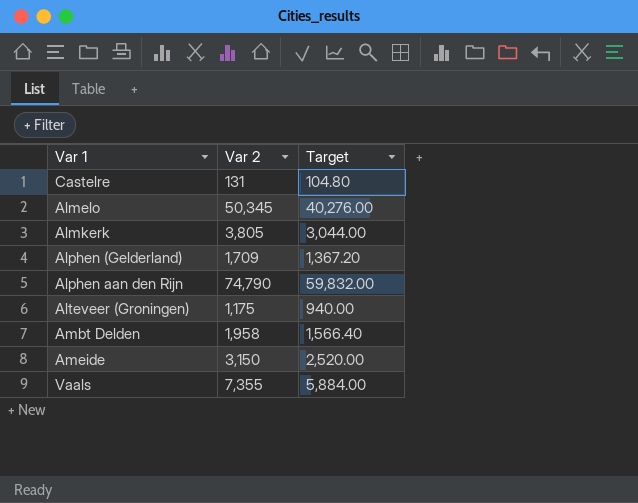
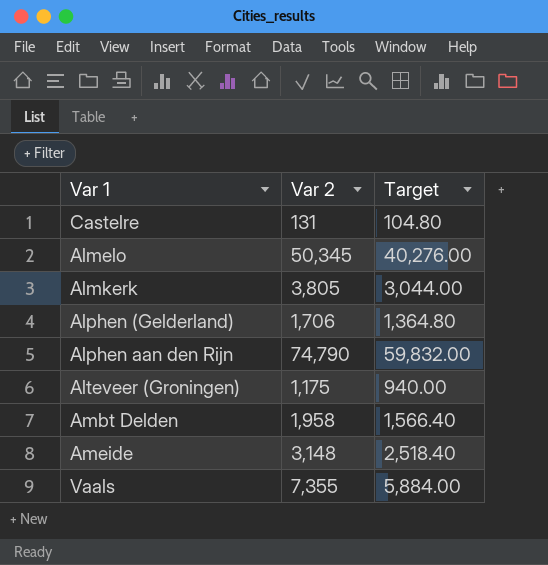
Alphen (Gelderland) | Var 2: 1,709 -> 1,706
Alphen (Gelderland) | Target: 1,367.20 -> 1,364.80
Ameide | Var 2: 3,150 -> 3,148
Ameide | Target: 2,520.00 -> 2,518.40

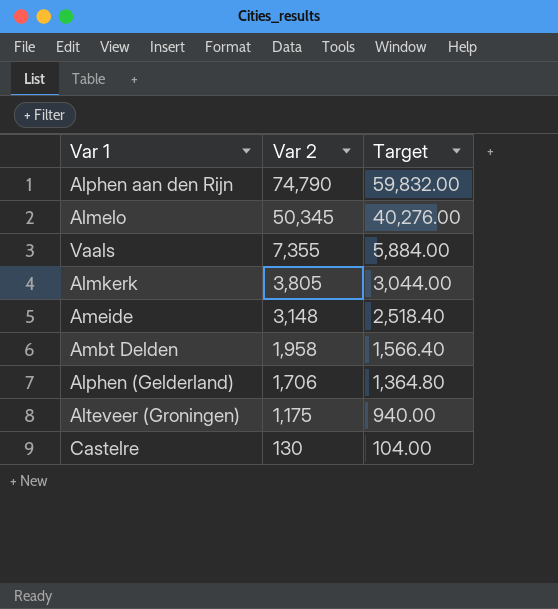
row order: none -> Var 2 descending
Castelre | Var 2: 131 -> 130
Castelre | Target: 104.80 -> 104.00

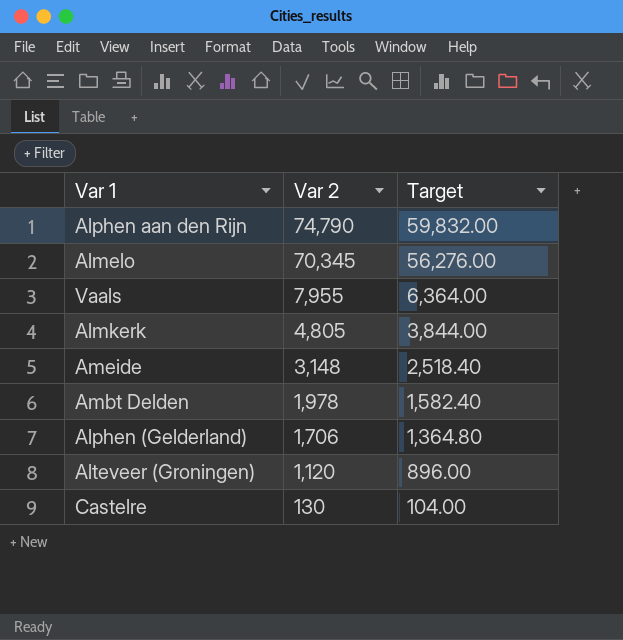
Almelo | Var 2: 50,345 -> 70,345
Almelo | Target: 40,276.00 -> 56,276.00
Vaals | Var 2: 7,355 -> 7,955
Vaals | Target: 5,884.00 -> 6,364.00
Almkerk | Var 2: 3,805 -> 4,805
Almkerk | Target: 3,044.00 -> 3,844.00
Ambt Delden | Var 2: 1,958 -> 1,978
Ambt Delden | Target: 1,566.40 -> 1,582.40
Alteveer (Groningen) | Var 2: 1,175 -> 1,120
Alteveer (Groningen) | Target: 940.00 -> 896.00

